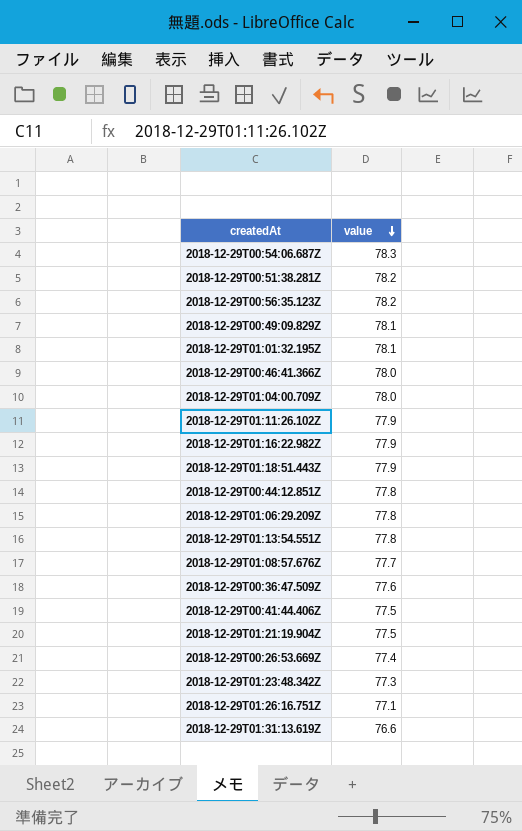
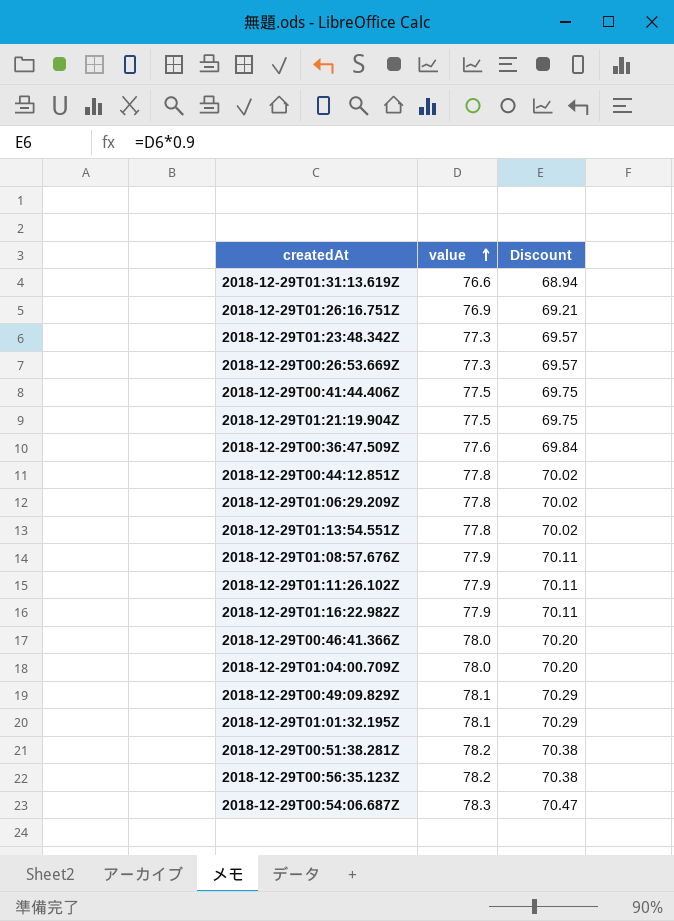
row order: value descending -> value ascending
column Discount | formula: none -> [value] * 0.9
row 2018-12-29T01:18:51.443Z: 77.9 -> none
2018-12-29T01:26:16.751Z | value: 77.1 -> 76.9
2018-12-29T00:26:53.669Z | value: 77.4 -> 77.3
2018-12-29T01:08:57.676Z | value: 77.7 -> 77.9

